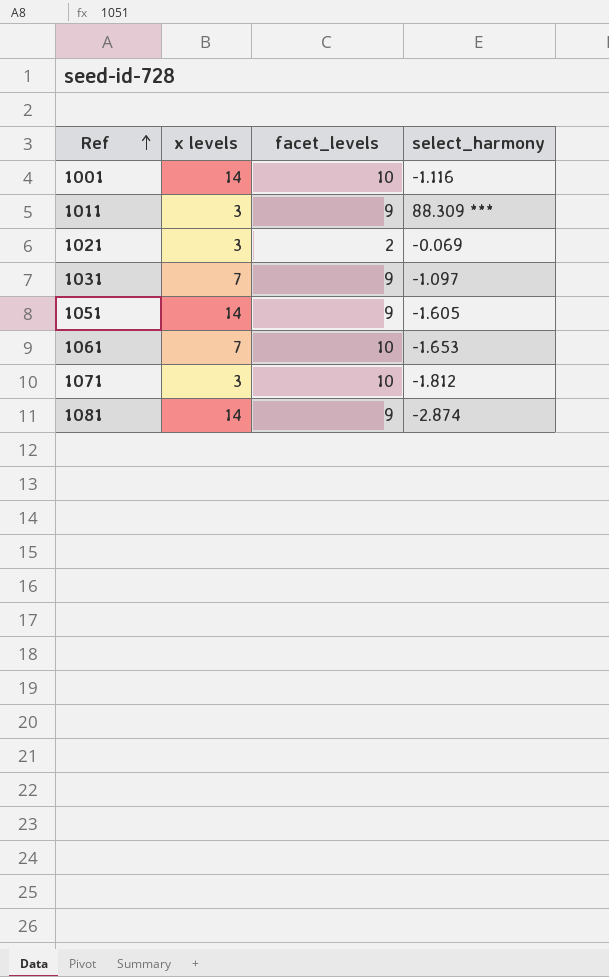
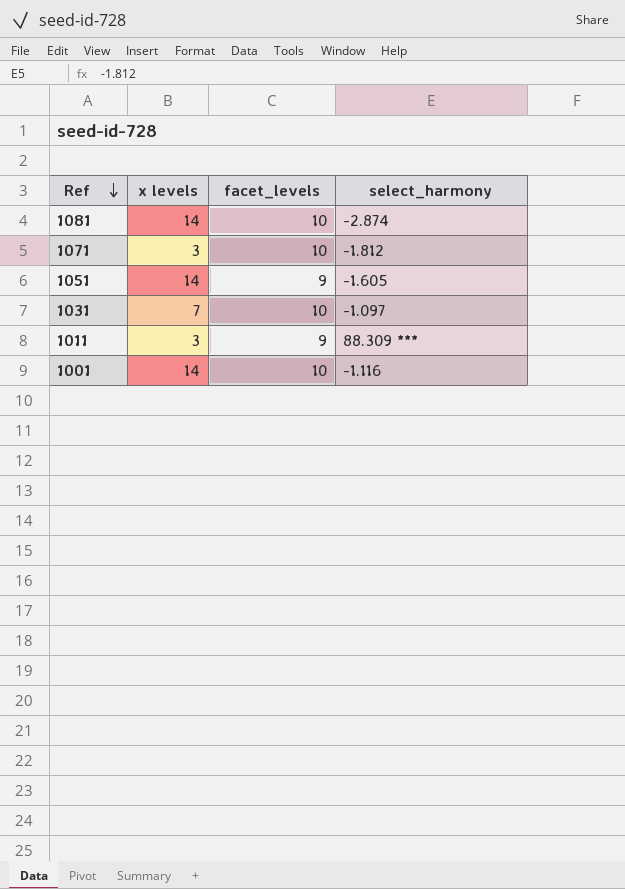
row order: Ref ascending -> Ref descending
row 1021: 3 | 2 | -0.069 -> none
row 1061: 7 | 10 | -1.653 -> none
1081 | facet_levels: 9 -> 10
1031 | facet_levels: 9 -> 10

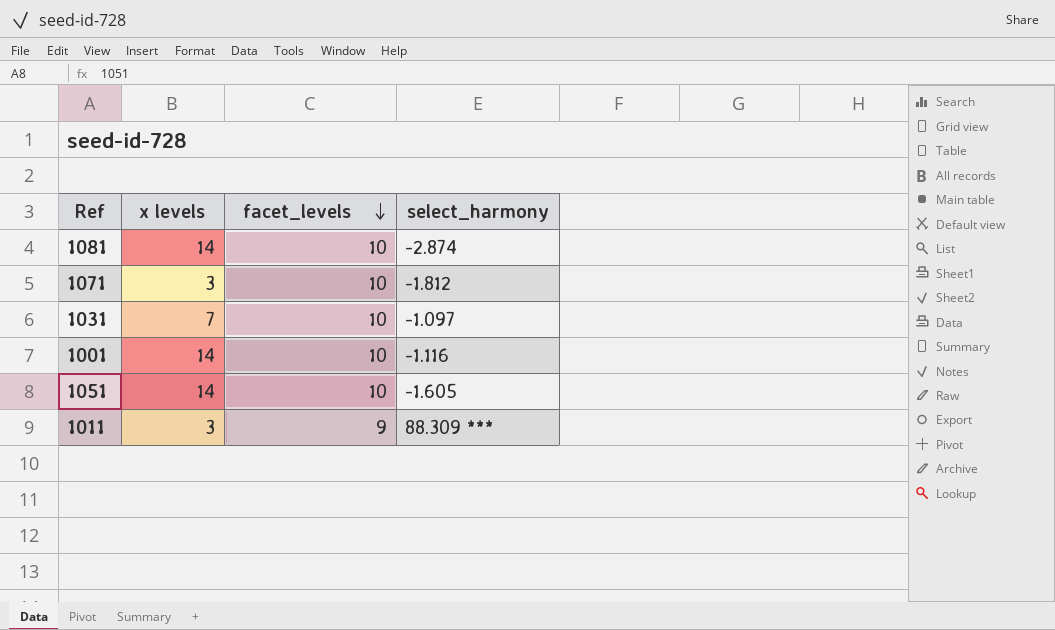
row order: Ref descending -> facet_levels descending
1051 | facet_levels: 9 -> 10

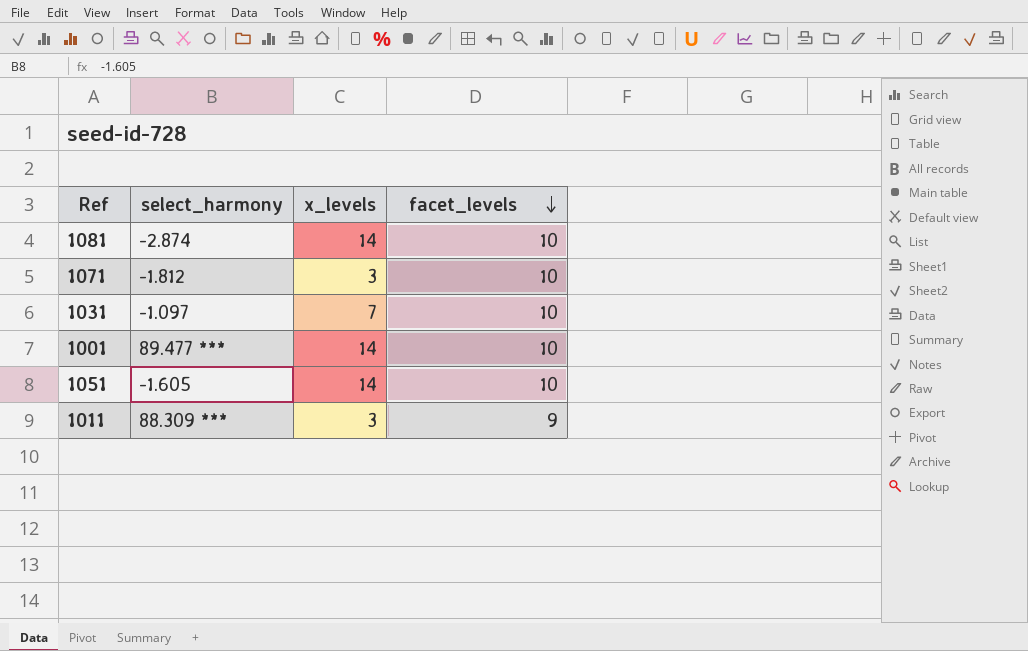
column select_harmony | position: 4 -> 2
column name: x levels -> x_levels
1001 | select_harmony: -1.116 -> 89.477 ***

